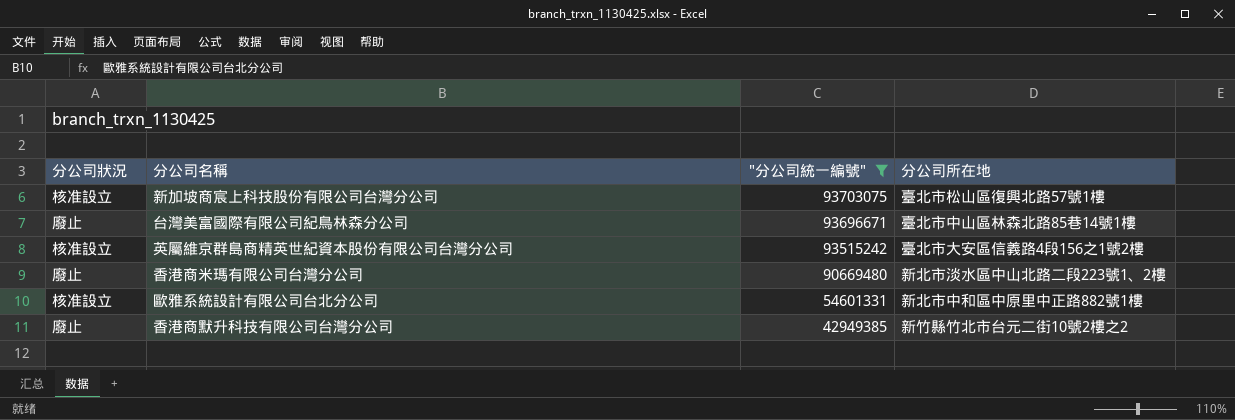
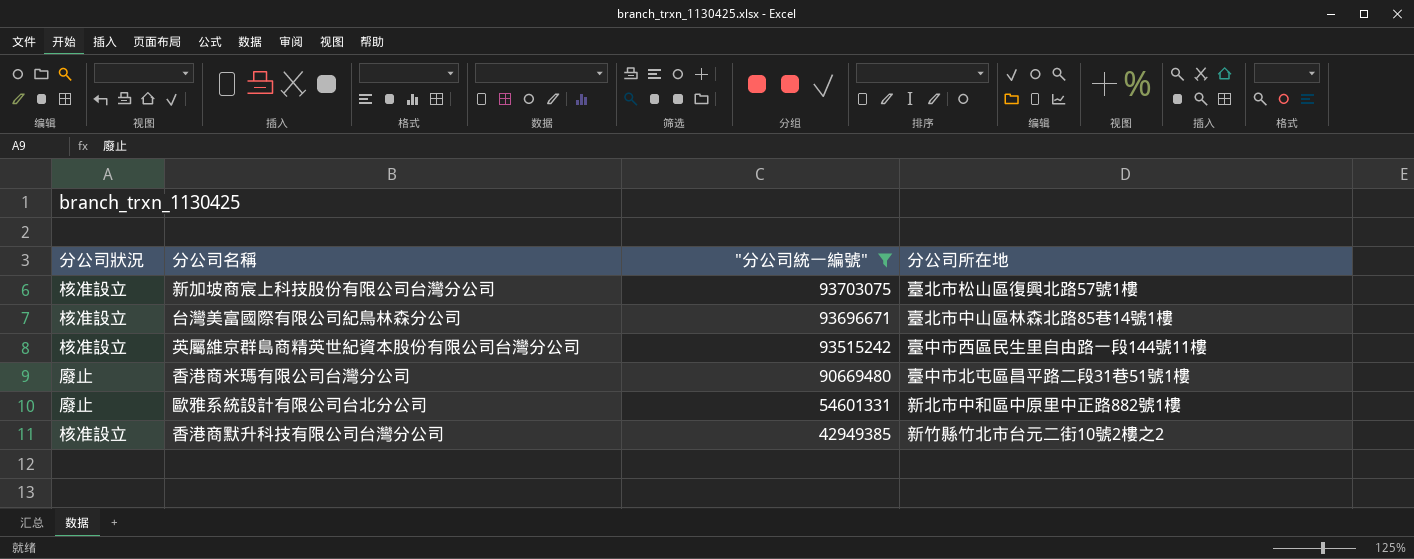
台灣美富國際有限公司紀鳥林森分公司 | 分公司狀況: 廢止 -> 核准設立
英屬維京群島商精英世紀資本股份有限公司台灣分公司 | 分公司所在地: 臺北市大安區信義路4段156之1號2樓 -> 臺中市西區民生里自由路一段144號11樓
香港商米瑪有限公司台灣分公司 | 分公司所在地: 新北市淡水區中山北路二段223號1、2樓 -> 臺中市北屯區昌平路二段31巷51號1樓
歐雅系統設計有限公司台北分公司 | 分公司狀況: 核准設立 -> 廢止
香港商默升科技有限公司台灣分公司 | 分公司狀況: 廢止 -> 核准設立

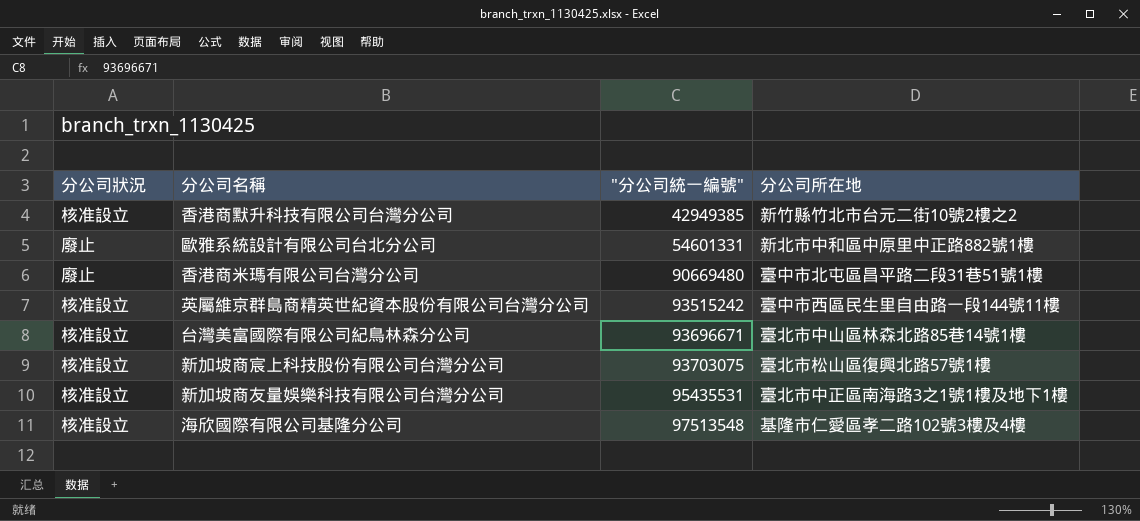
filter: "分公司統一編號" <= 93703075 -> none
row order: "分公司統一編號" descending -> "分公司統一編號" ascending

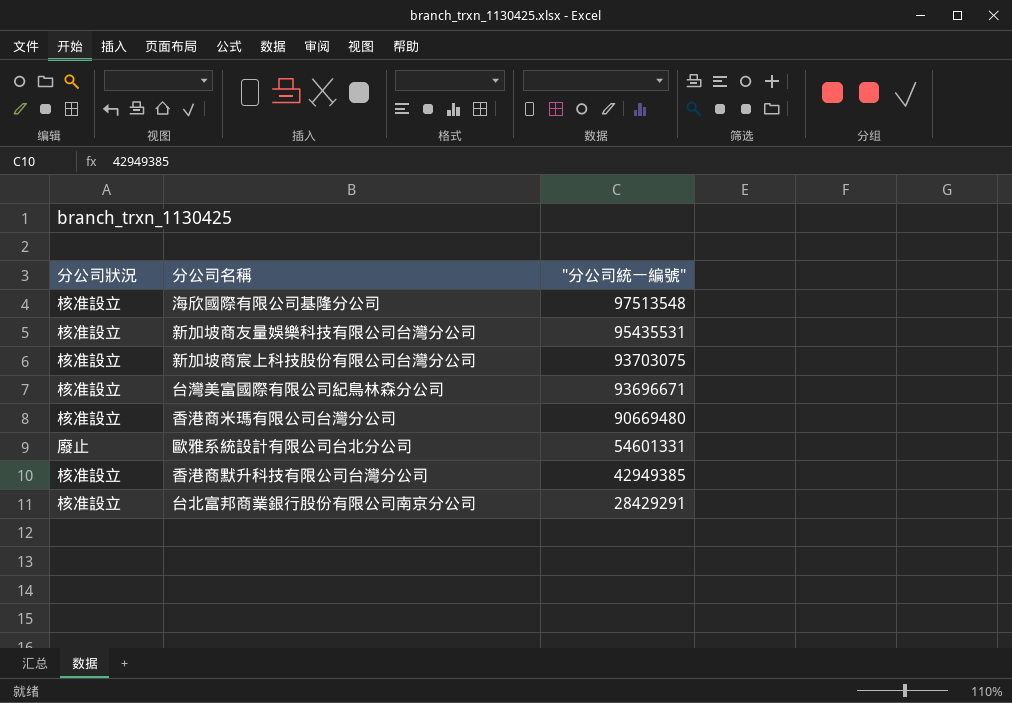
row order: "分公司統一編號" ascending -> "分公司統一編號" descending
column 分公司所在地 | position: 4 -> none
row 英屬維京群島商精英世紀資本股份有限公司台灣分公司: 核准設立 | 93515242 | 臺中市西區民生里自由路一段144號11樓 -> none
香港商米瑪有限公司台灣分公司 | 分公司狀況: 廢止 -> 核准設立
row 台北富邦商業銀行股份有限公司南京分公司: none -> 核准設立 | 28429291

